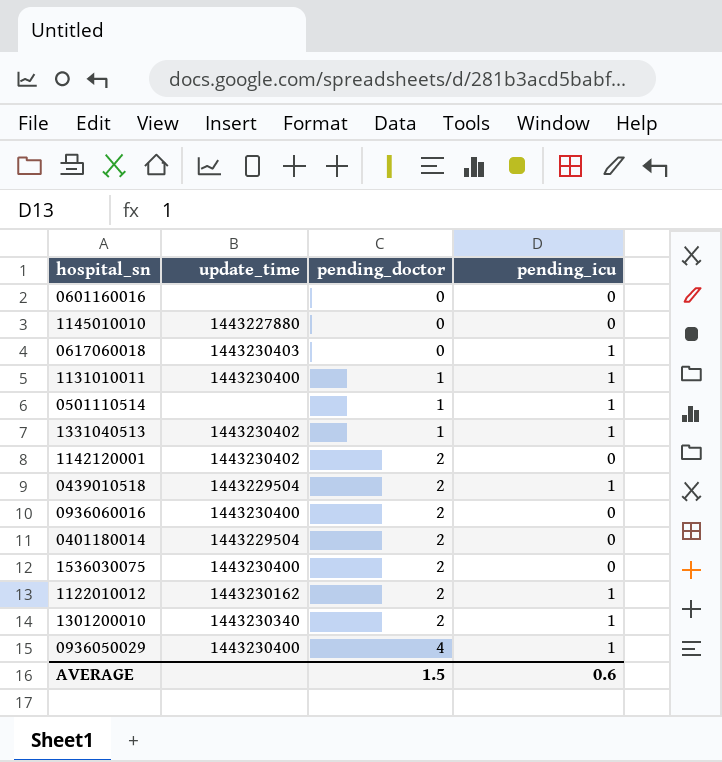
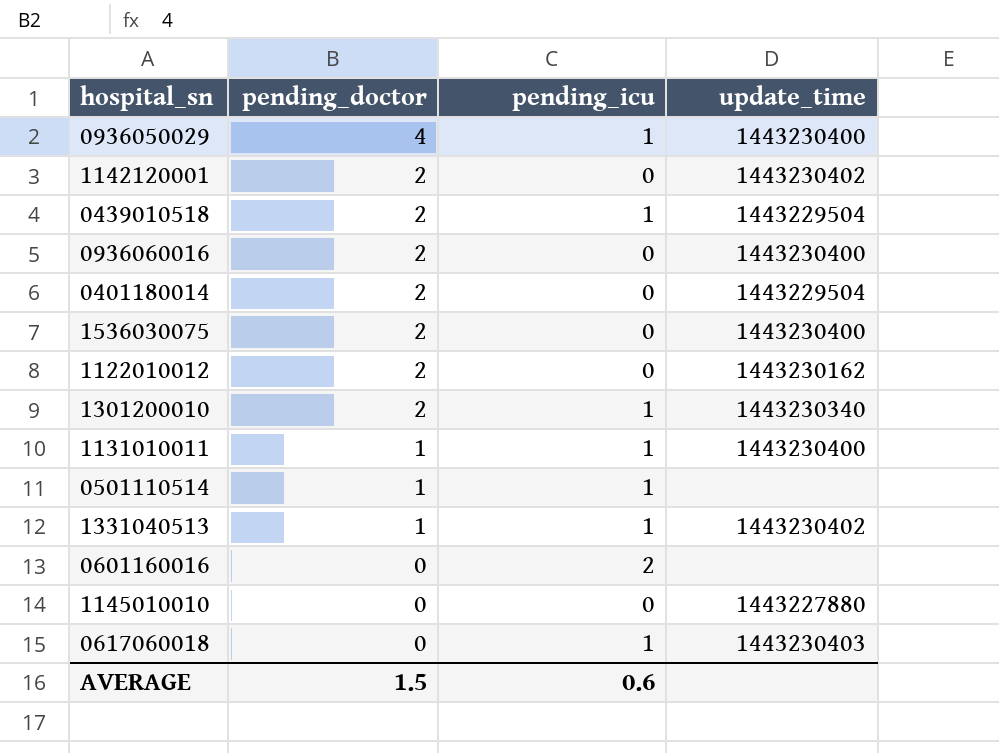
row order: pending_doctor ascending -> pending_doctor descending
column update_time | position: 2 -> 4
1122010012 | pending_icu: 1 -> 0
0601160016 | pending_icu: 0 -> 2

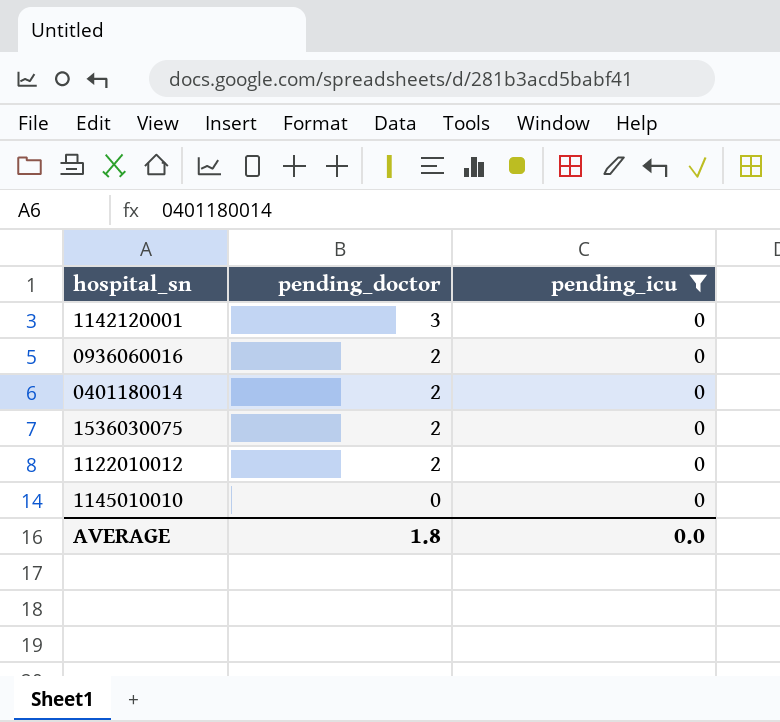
filter: none -> pending_icu = 0
column update_time | position: 4 -> none
1142120001 | pending_doctor: 2 -> 3
AVERAGE | pending_doctor: 1.5 -> 1.8
AVERAGE | pending_icu: 0.6 -> 0.0

